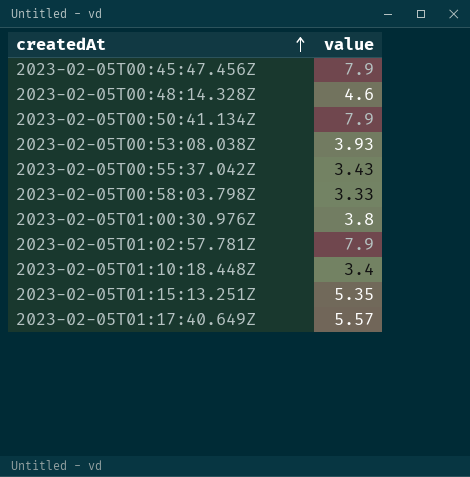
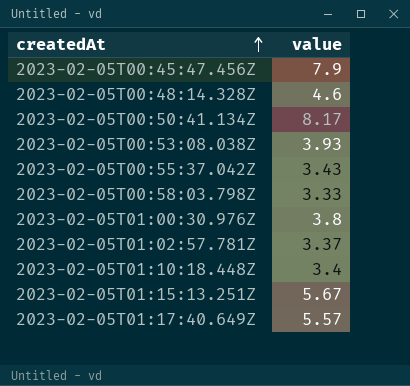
2023-02-05T00:50:41.134Z | value: 7.9 -> 8.17
2023-02-05T01:02:57.781Z | value: 7.9 -> 3.37
2023-02-05T01:15:13.251Z | value: 5.35 -> 5.67

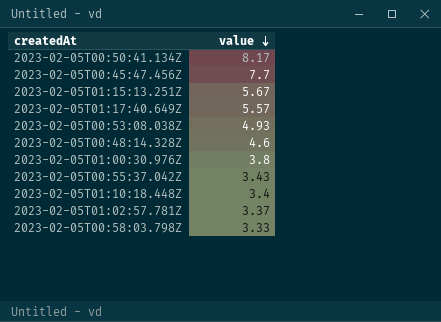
row order: createdAt ascending -> value descending
2023-02-05T00:45:47.456Z | value: 7.9 -> 7.7
2023-02-05T00:53:08.038Z | value: 3.93 -> 4.93

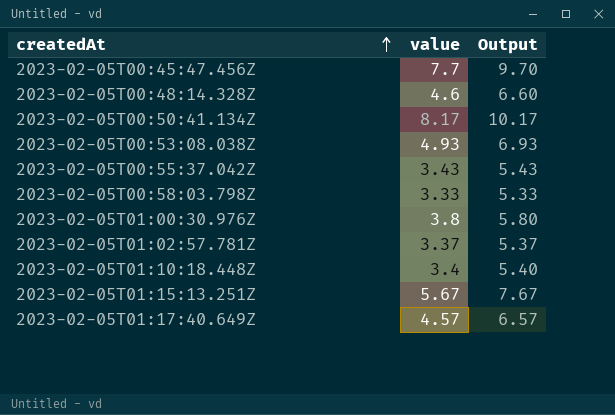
row order: value descending -> createdAt ascending
column Output | formula: none -> [value] + 2
2023-02-05T01:17:40.649Z | value: 5.57 -> 4.57

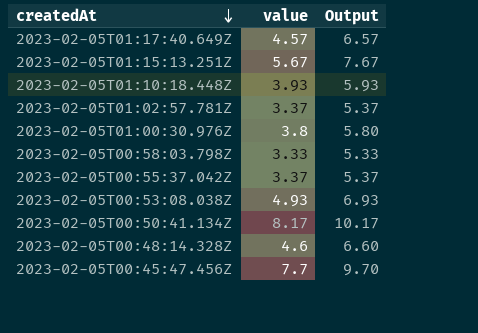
row order: createdAt ascending -> createdAt descending
2023-02-05T01:10:18.448Z | value: 3.4 -> 3.93
2023-02-05T01:10:18.448Z | Output: 5.40 -> 5.93
2023-02-05T00:55:37.042Z | value: 3.43 -> 3.37
2023-02-05T00:55:37.042Z | Output: 5.43 -> 5.37

